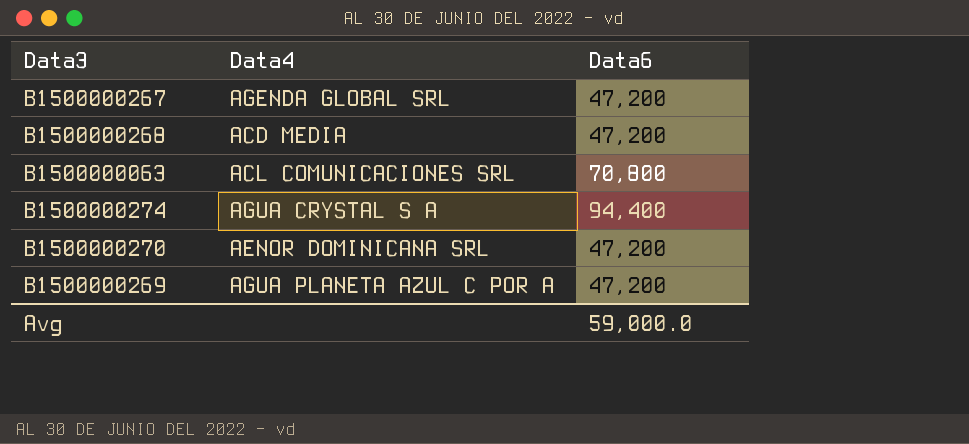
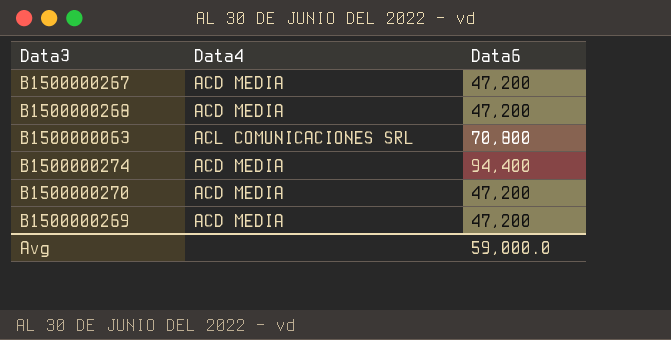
B1500000267 | Data4: AGENDA GLOBAL SRL -> ACD MEDIA
B1500000274 | Data4: AGUA CRYSTAL S A -> ACD MEDIA
B1500000270 | Data4: AENOR DOMINICANA SRL -> ACD MEDIA
B1500000269 | Data4: AGUA PLANETA AZUL C POR A -> ACD MEDIA

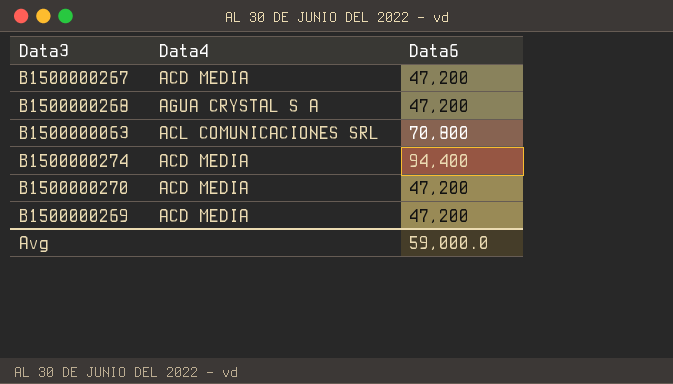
B1500000268 | Data4: ACD MEDIA -> AGUA CRYSTAL S A

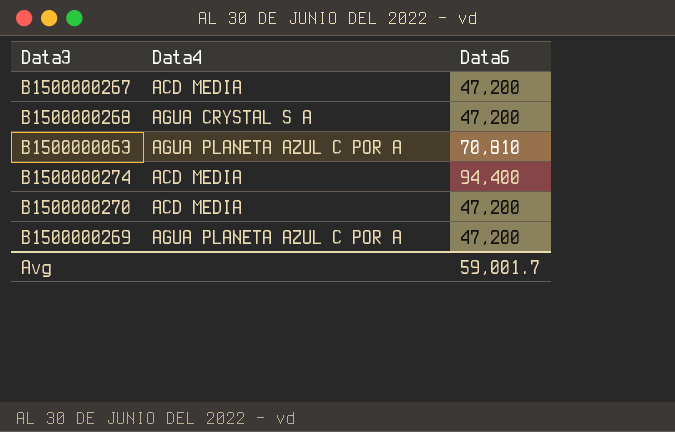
B1500000063 | Data4: ACL COMUNICACIONES SRL -> AGUA PLANETA AZUL C POR A
B1500000063 | Data6: 70,800 -> 70,810
B1500000269 | Data4: ACD MEDIA -> AGUA PLANETA AZUL C POR A
Avg | Data6: 59,000.0 -> 59,001.7

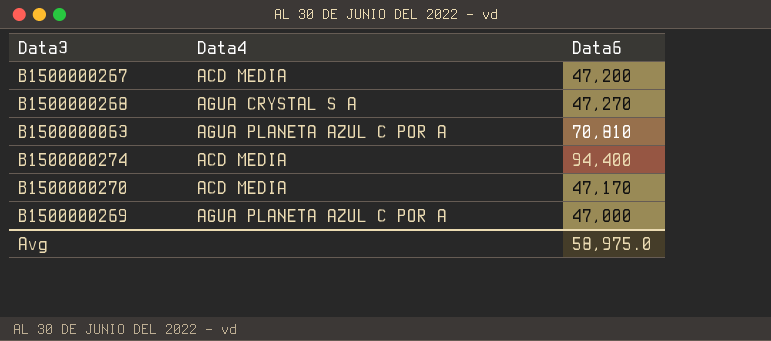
B1500000268 | Data6: 47,200 -> 47,270
B1500000270 | Data6: 47,200 -> 47,170
B1500000269 | Data6: 47,200 -> 47,000
Avg | Data6: 59,001.7 -> 58,975.0

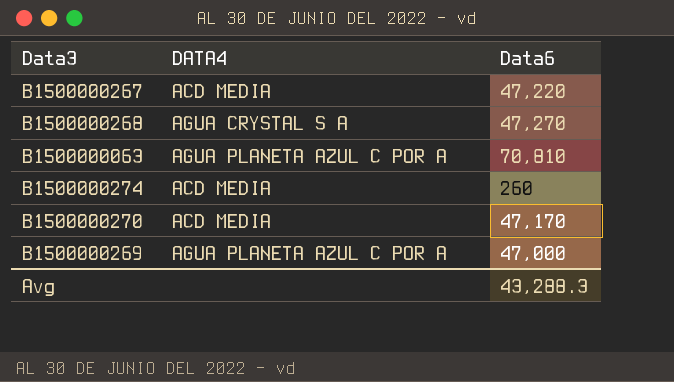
column name: Data4 -> DATA4
B1500000267 | Data6: 47,200 -> 47,220
B1500000274 | Data6: 94,400 -> 260
Avg | Data6: 58,975.0 -> 43,288.3

